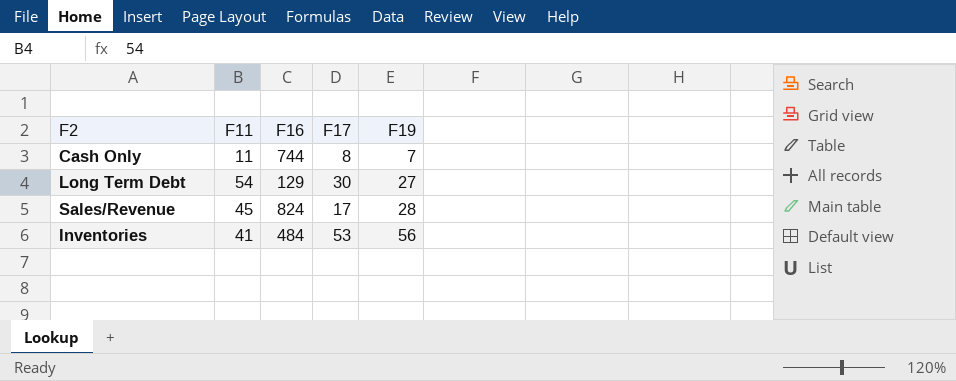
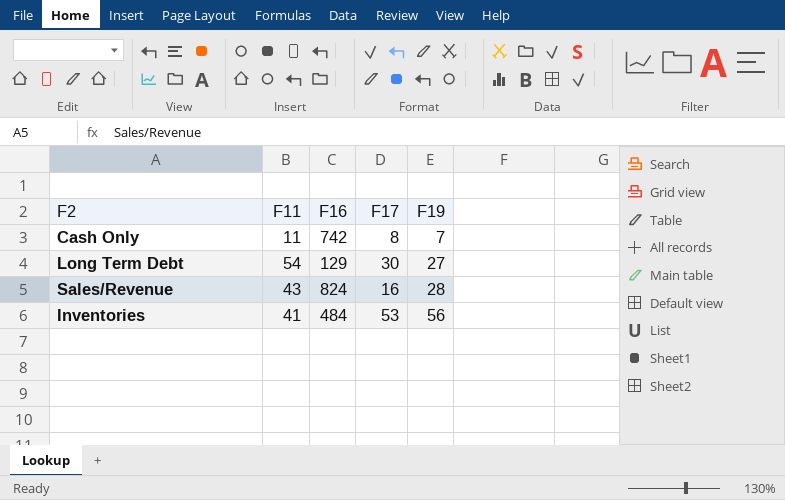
Cash Only | F16: 744 -> 742
Sales/Revenue | F11: 45 -> 43
Sales/Revenue | F17: 17 -> 16

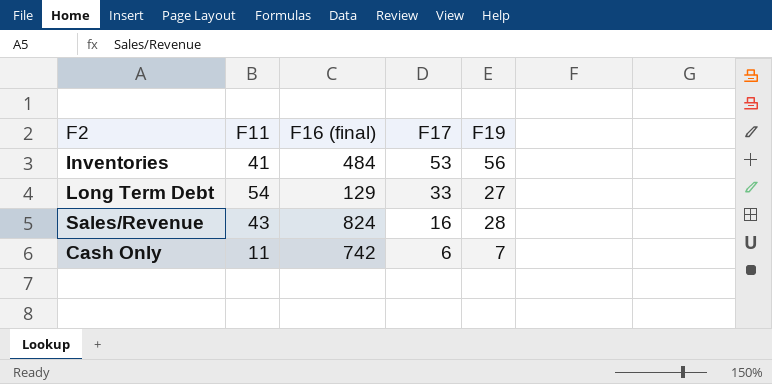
row order: F19 ascending -> F17 descending
column name: F16 -> F16 (final)
Long Term Debt | F17: 30 -> 33
Cash Only | F17: 8 -> 6

